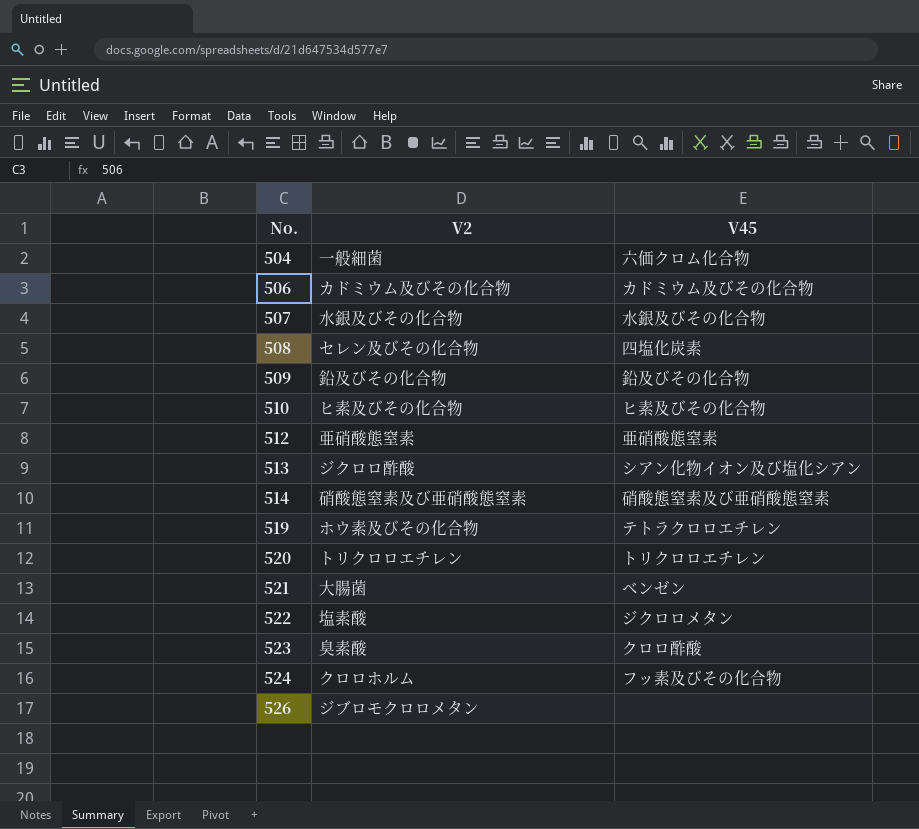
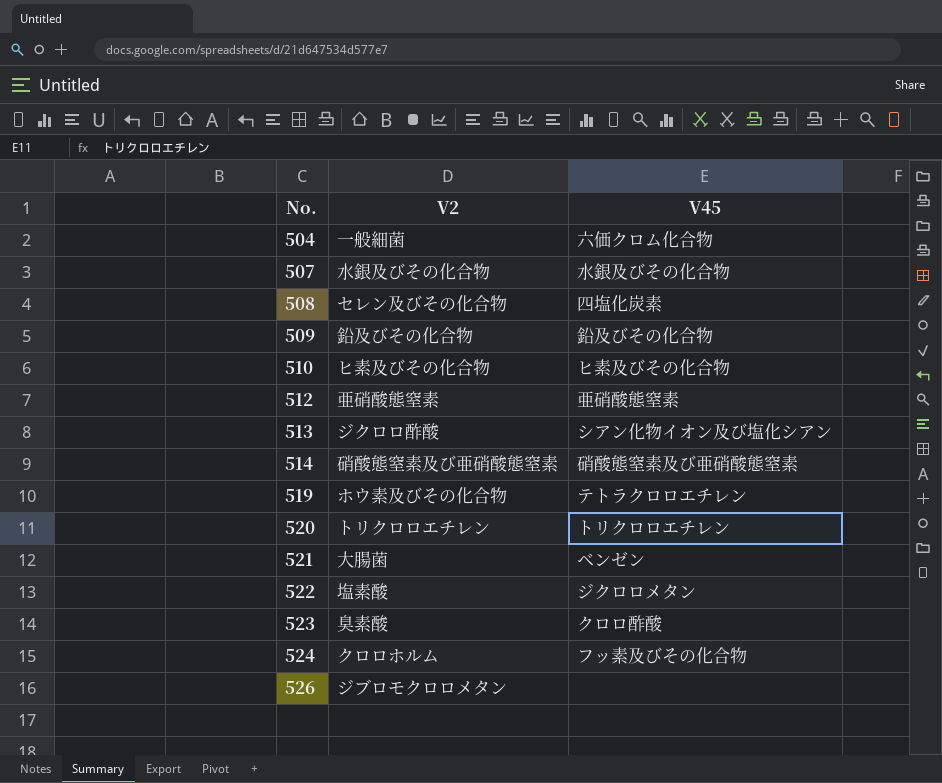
row 506: カドミウム及びその化合物 | カドミウム及びその化合物 -> none

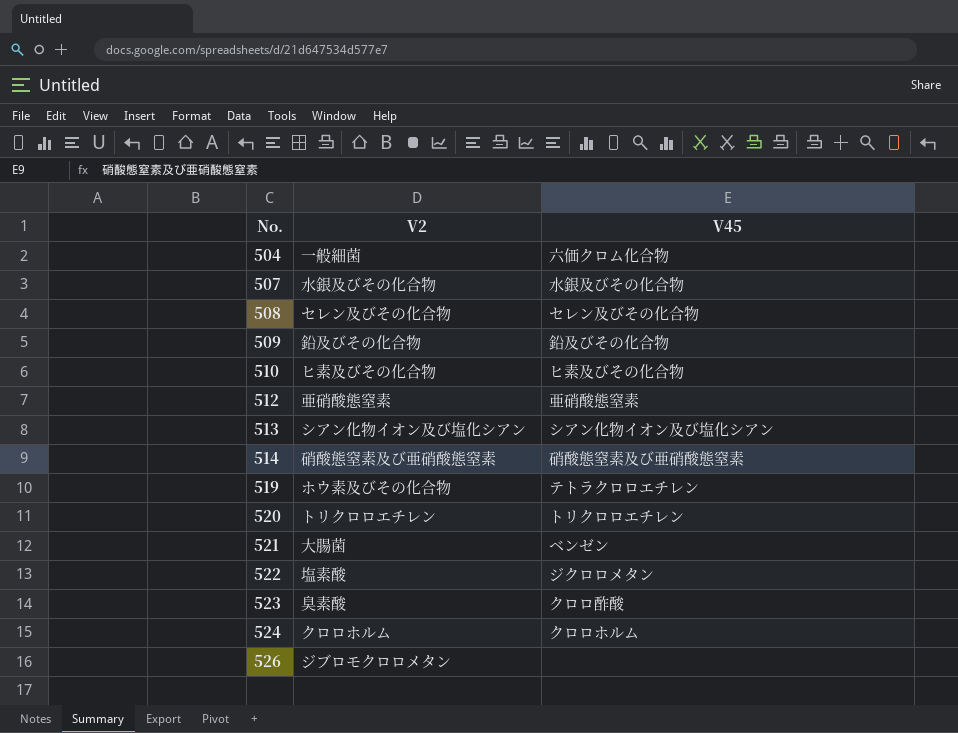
508 | V45: 四塩化炭素 -> セレン及びその化合物
513 | V2: ジクロロ酢酸 -> シアン化物イオン及び塩化シアン
524 | V45: フッ素及びその化合物 -> クロロホルム

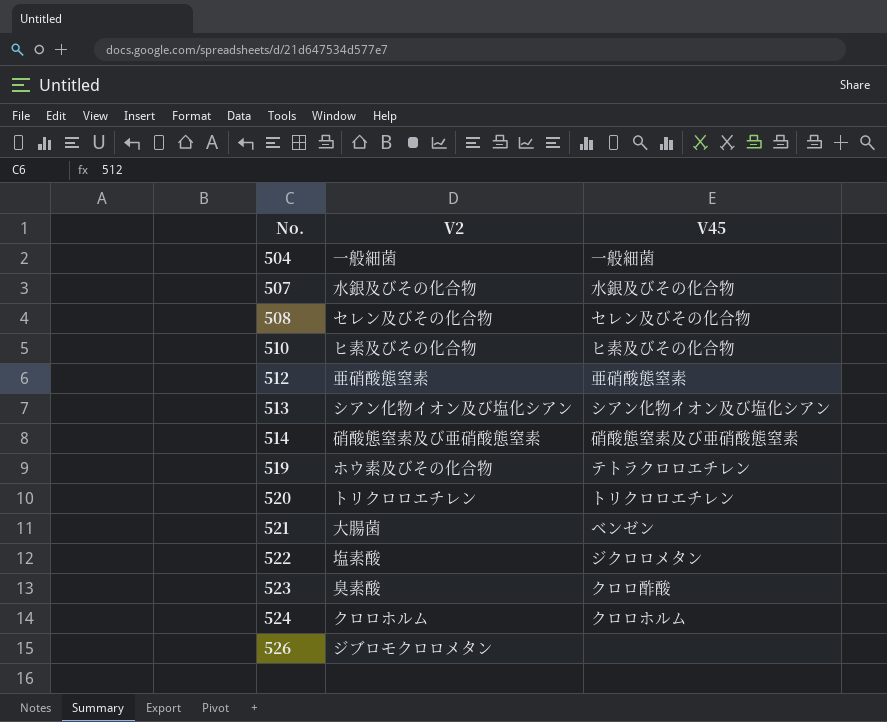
row 509: 鉛及びその化合物 | 鉛及びその化合物 -> none
504 | V45: 六価クロム化合物 -> 一般細菌

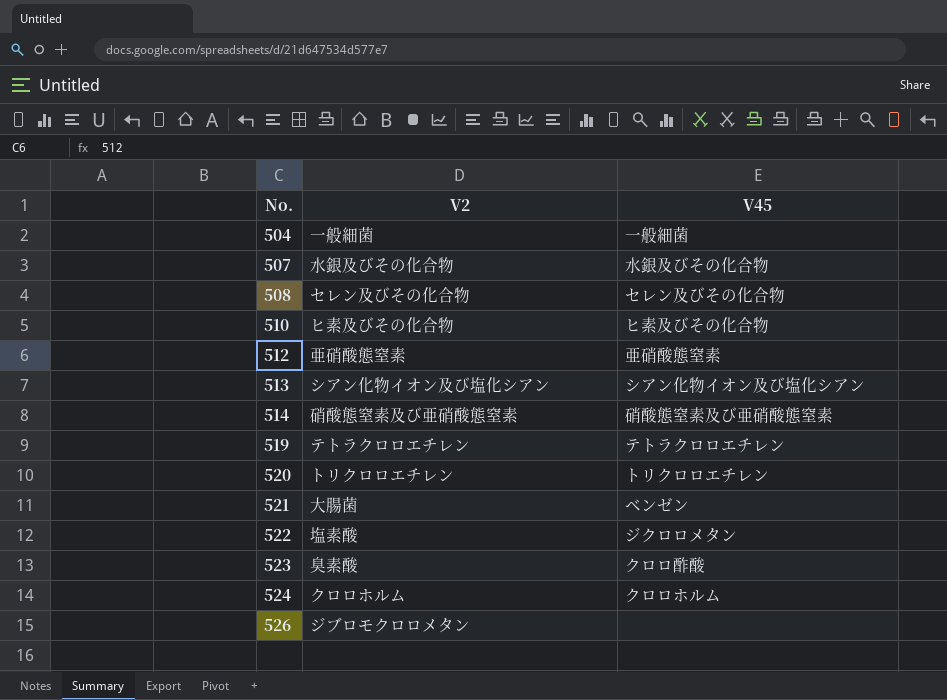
519 | V2: ホウ素及びその化合物 -> テトラクロロエチレン

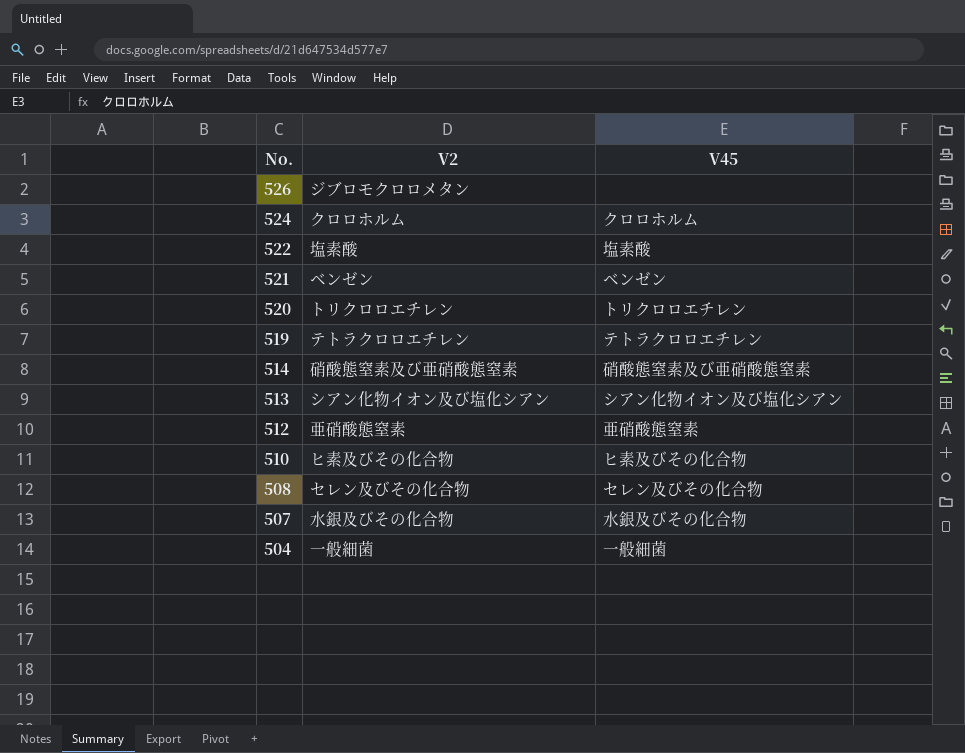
row order: No. ascending -> No. descending
row 523: 臭素酸 | クロロ酢酸 -> none
522 | V45: ジクロロメタン -> 塩素酸
521 | V2: 大腸菌 -> ベンゼン

